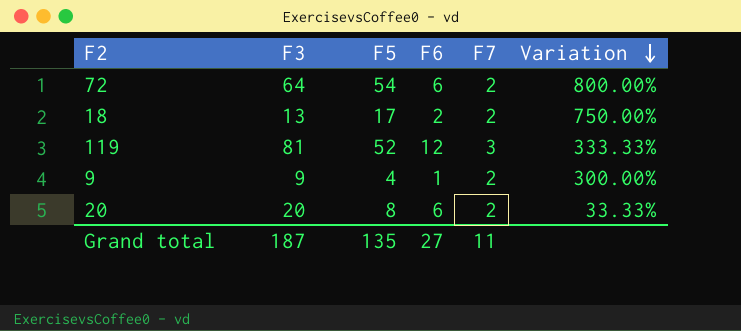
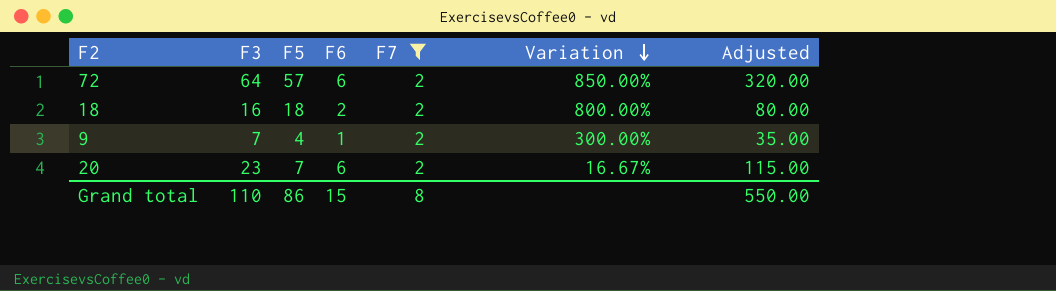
filter: none -> F7 = 2
column Adjusted | formula: none -> [F3] * 5
72 | F5: 54 -> 57
72 | Variation: 800.00% -> 850.00%
18 | F3: 13 -> 16
18 | F5: 17 -> 18
18 | Variation: 750.00% -> 800.00%
9 | F3: 9 -> 7
20 | F3: 20 -> 23
20 | F5: 8 -> 7
20 | Variation: 33.33% -> 16.67%
Grand total | F3: 187 -> 110
Grand total | F5: 135 -> 86
Grand total | F6: 27 -> 15
Grand total | F7: 11 -> 8

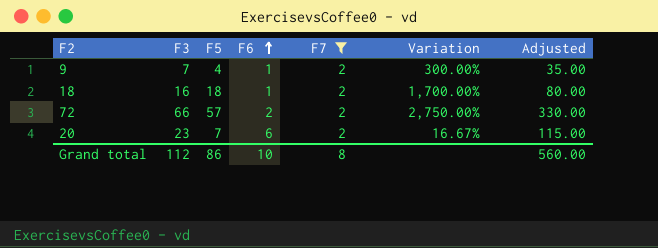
row order: Variation descending -> F6 ascending
18 | F6: 2 -> 1
18 | Variation: 800.00% -> 1,700.00%
72 | F3: 64 -> 66
72 | F6: 6 -> 2
72 | Variation: 850.00% -> 2,750.00%
72 | Adjusted: 320.00 -> 330.00
Grand total | F3: 110 -> 112
Grand total | F6: 15 -> 10
Grand total | Adjusted: 550.00 -> 560.00

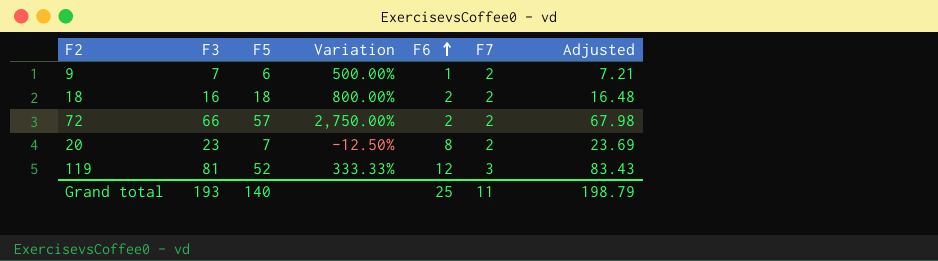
filter: F7 = 2 -> none
column Variation | position: 6 -> 4
column Adjusted | formula: [F3] * 5 -> [F3] * 1.03
9 | F5: 4 -> 6
9 | Variation: 300.00% -> 500.00%
18 | Variation: 1,700.00% -> 800.00%
18 | F6: 1 -> 2
20 | Variation: 16.67% -> -12.50%
20 | F6: 6 -> 8
Grand total | F3: 112 -> 193
Grand total | F5: 86 -> 140
Grand total | F6: 10 -> 25
Grand total | F7: 8 -> 11
Grand total | Adjusted: 560.00 -> 198.79

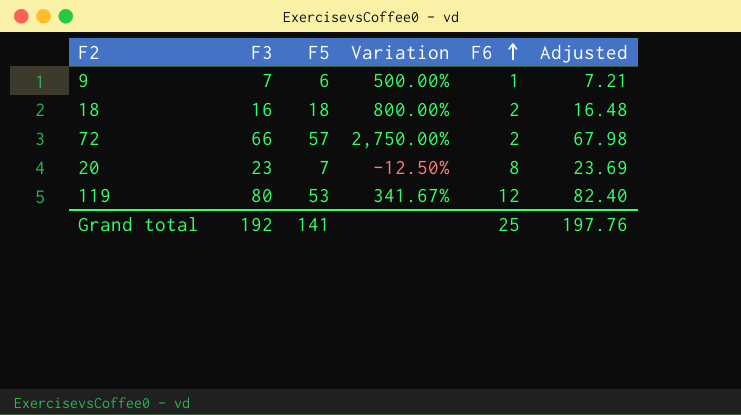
column F7 | position: 6 -> none
119 | F3: 81 -> 80
119 | F5: 52 -> 53
119 | Variation: 333.33% -> 341.67%
119 | Adjusted: 83.43 -> 82.40
Grand total | F3: 193 -> 192
Grand total | F5: 140 -> 141
Grand total | Adjusted: 198.79 -> 197.76

